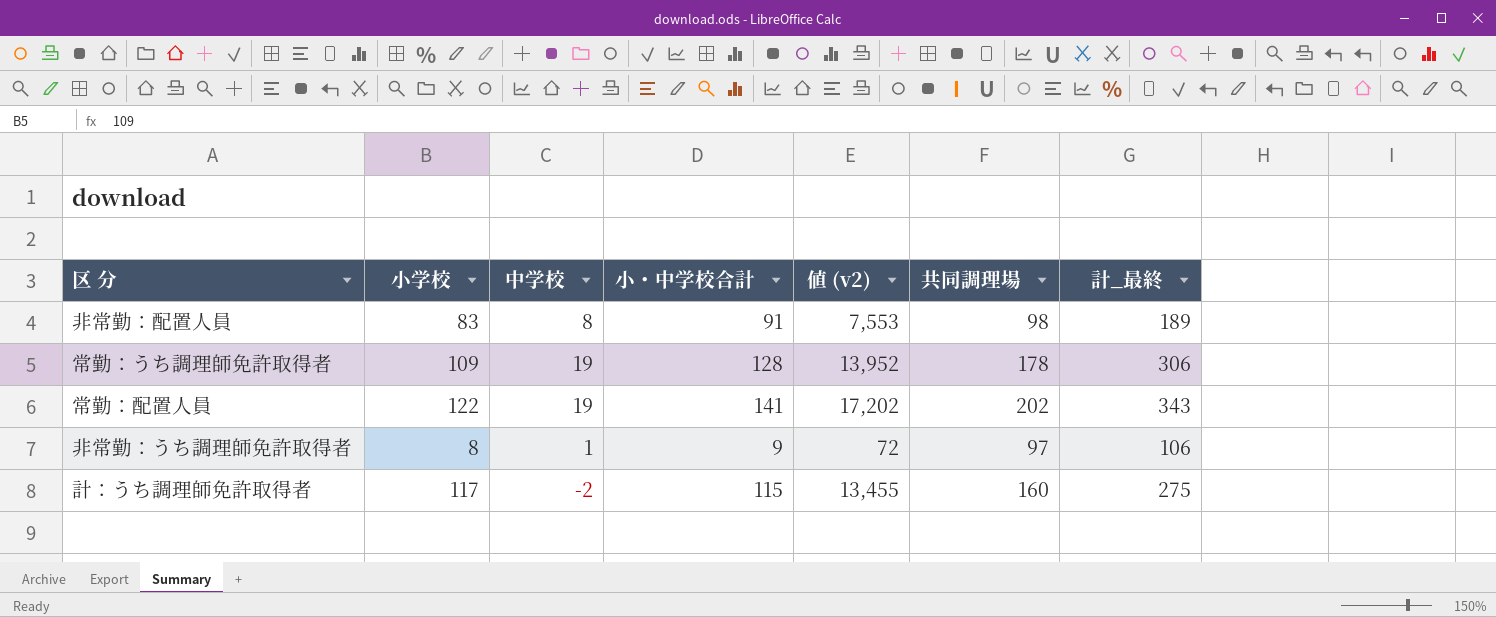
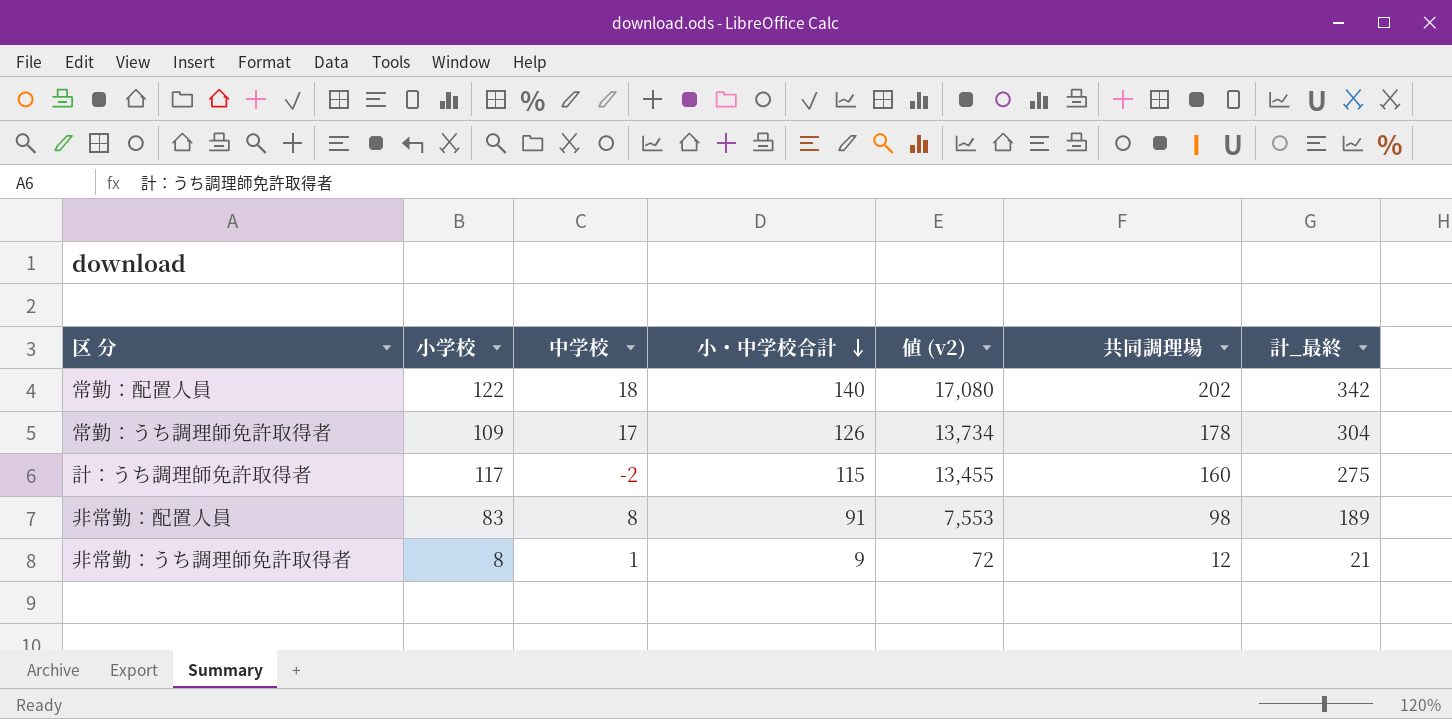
row order: none -> 小・中学校合計 descending
常勤：配置人員 | 中学校: 19 -> 18
常勤：配置人員 | 小・中学校合計: 141 -> 140
常勤：配置人員 | 値 (v2): 17,202 -> 17,080
常勤：配置人員 | 計_最終: 343 -> 342
常勤：うち調理師免許取得者 | 中学校: 19 -> 17
常勤：うち調理師免許取得者 | 小・中学校合計: 128 -> 126
常勤：うち調理師免許取得者 | 値 (v2): 13,952 -> 13,734
常勤：うち調理師免許取得者 | 計_最終: 306 -> 304
非常勤：うち調理師免許取得者 | 共同調理場: 97 -> 12
非常勤：うち調理師免許取得者 | 計_最終: 106 -> 21

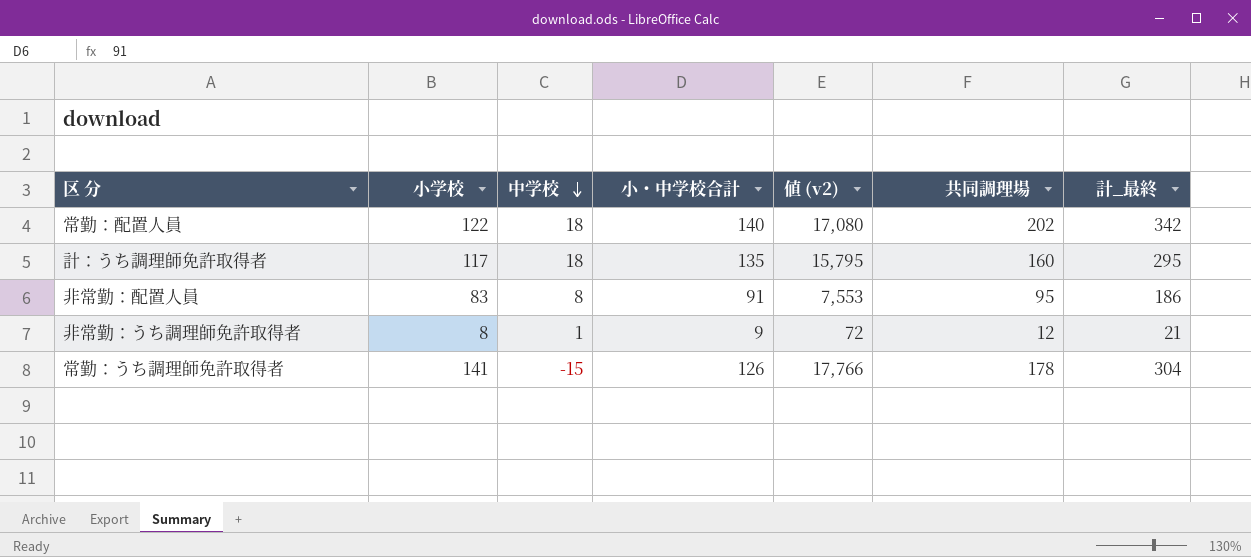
row order: 小・中学校合計 descending -> 中学校 descending
計：うち調理師免許取得者 | 中学校: -2 -> 18
計：うち調理師免許取得者 | 小・中学校合計: 115 -> 135
計：うち調理師免許取得者 | 値 (v2): 13,455 -> 15,795
計：うち調理師免許取得者 | 計_最終: 275 -> 295
非常勤：配置人員 | 共同調理場: 98 -> 95
非常勤：配置人員 | 計_最終: 189 -> 186
常勤：うち調理師免許取得者 | 小学校: 109 -> 141
常勤：うち調理師免許取得者 | 中学校: 17 -> -15
常勤：うち調理師免許取得者 | 値 (v2): 13,734 -> 17,766

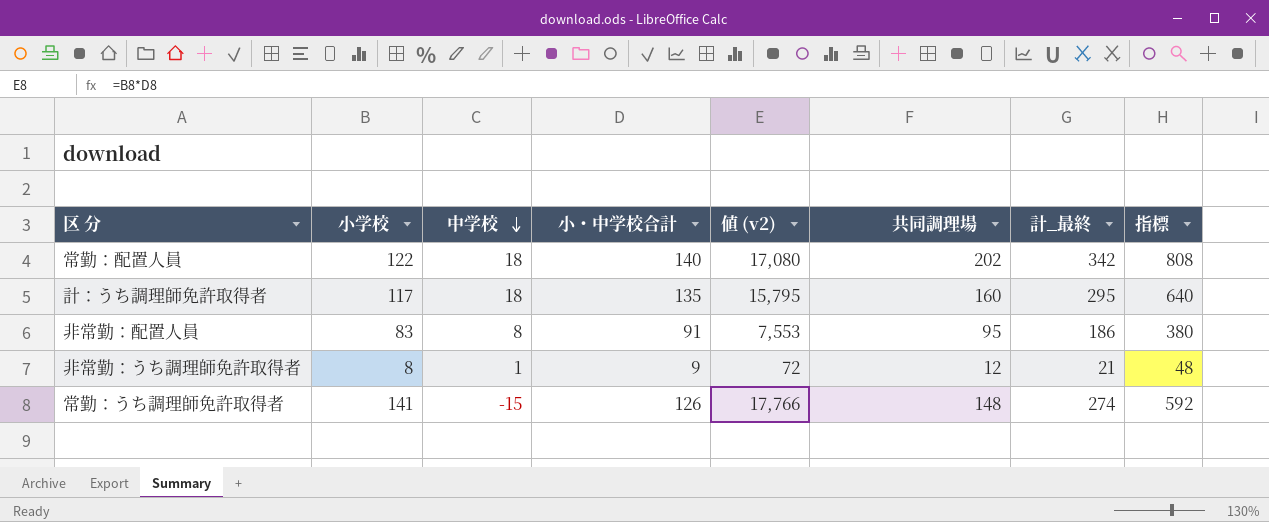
column 指標 | formula: none -> [共同調理場] * 4
常勤：うち調理師免許取得者 | 共同調理場: 178 -> 148
常勤：うち調理師免許取得者 | 計_最終: 304 -> 274

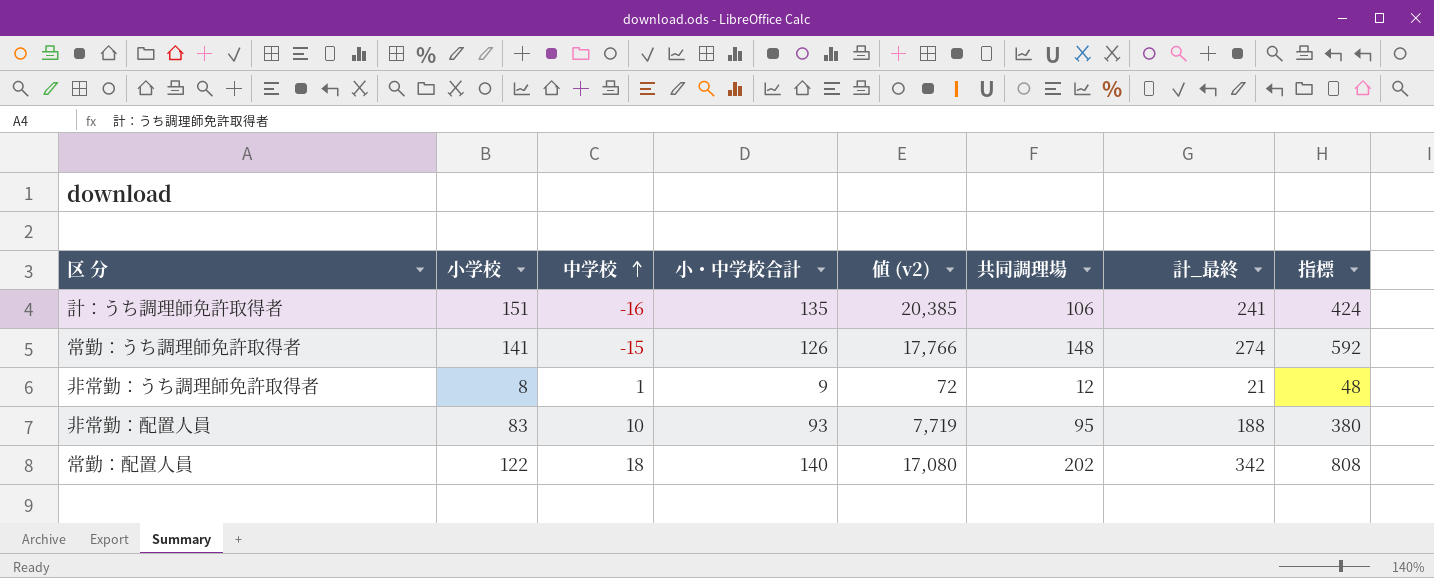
row order: 中学校 descending -> 中学校 ascending
計：うち調理師免許取得者 | 小学校: 117 -> 151
計：うち調理師免許取得者 | 中学校: 18 -> -16
計：うち調理師免許取得者 | 値 (v2): 15,795 -> 20,385
計：うち調理師免許取得者 | 共同調理場: 160 -> 106
計：うち調理師免許取得者 | 計_最終: 295 -> 241
計：うち調理師免許取得者 | 指標: 640 -> 424
非常勤：配置人員 | 中学校: 8 -> 10
非常勤：配置人員 | 小・中学校合計: 91 -> 93
非常勤：配置人員 | 値 (v2): 7,553 -> 7,719
非常勤：配置人員 | 計_最終: 186 -> 188

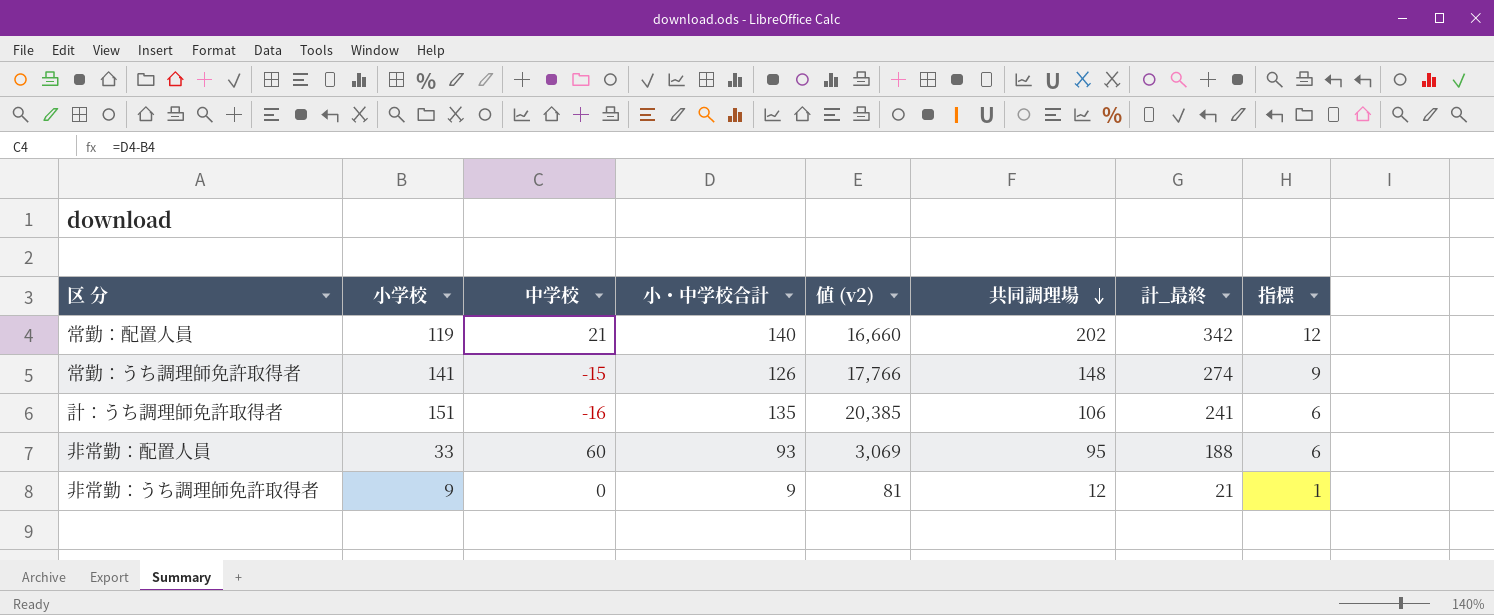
row order: 中学校 ascending -> 共同調理場 descending
column 指標 | formula: [共同調理場] * 4 -> [共同調理場] * 0.06
常勤：配置人員 | 小学校: 122 -> 119
常勤：配置人員 | 中学校: 18 -> 21
常勤：配置人員 | 値 (v2): 17,080 -> 16,660
非常勤：配置人員 | 小学校: 83 -> 33
非常勤：配置人員 | 中学校: 10 -> 60
非常勤：配置人員 | 値 (v2): 7,719 -> 3,069
非常勤：うち調理師免許取得者 | 小学校: 8 -> 9
非常勤：うち調理師免許取得者 | 中学校: 1 -> 0
非常勤：うち調理師免許取得者 | 値 (v2): 72 -> 81

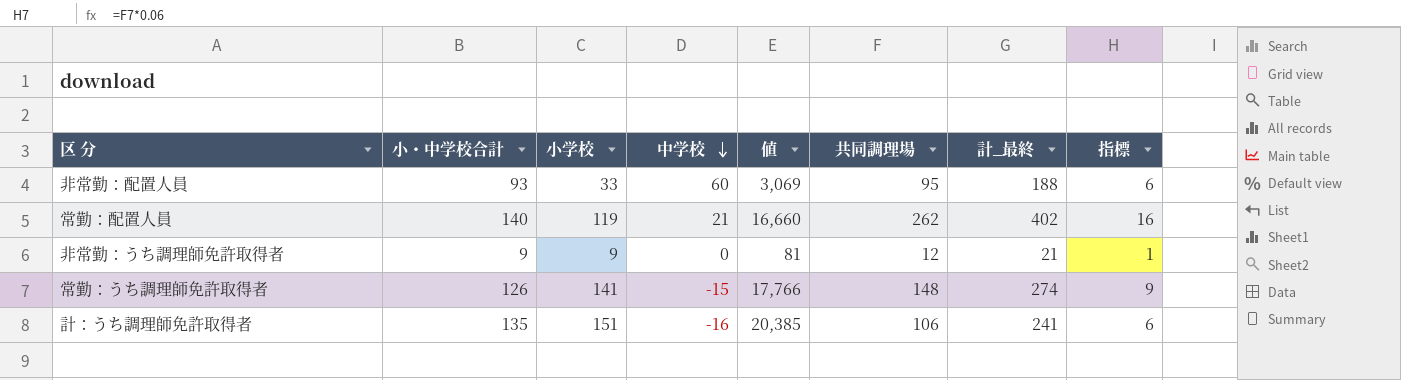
row order: 共同調理場 descending -> 中学校 descending
column 小・中学校合計 | position: 4 -> 2
column name: 値 (v2) -> 値
常勤：配置人員 | 共同調理場: 202 -> 262
常勤：配置人員 | 計_最終: 342 -> 402
常勤：配置人員 | 指標: 12 -> 16

